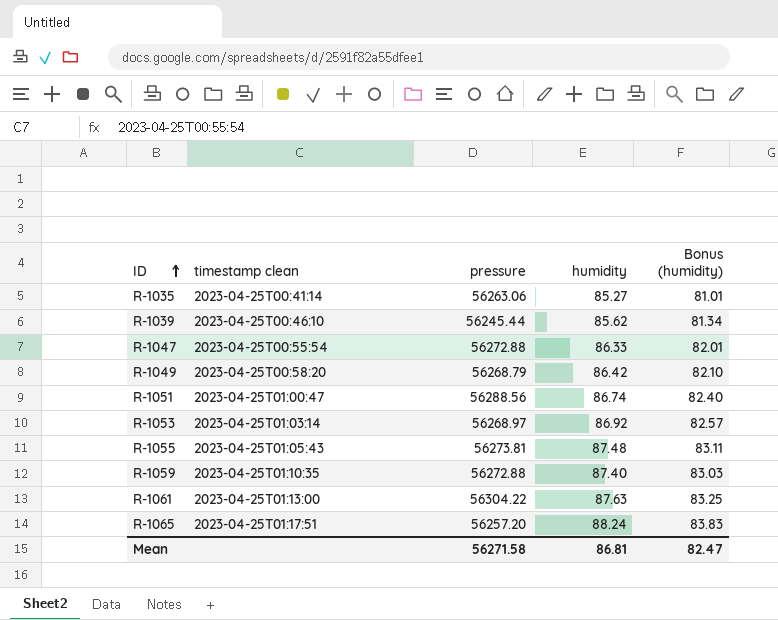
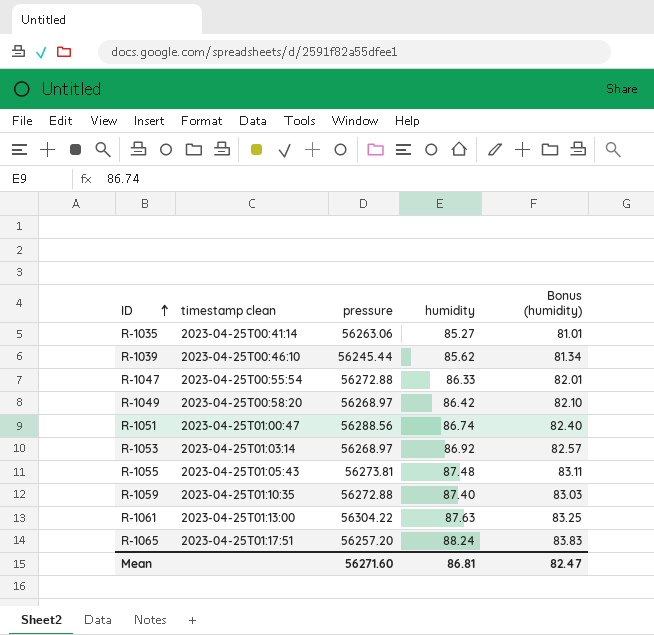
R-1049 | pressure: 56268.79 -> 56268.97
Mean | pressure: 56271.58 -> 56271.60

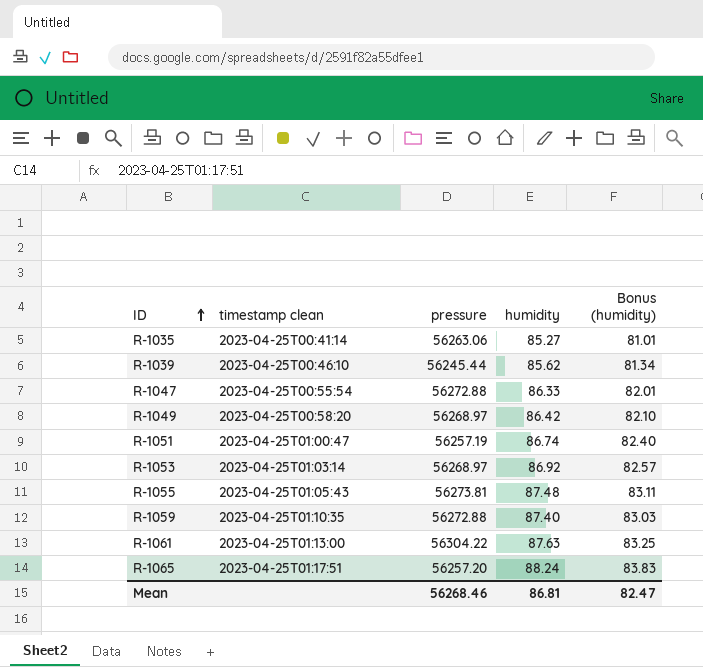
R-1051 | pressure: 56288.56 -> 56257.19
Mean | pressure: 56271.60 -> 56268.46

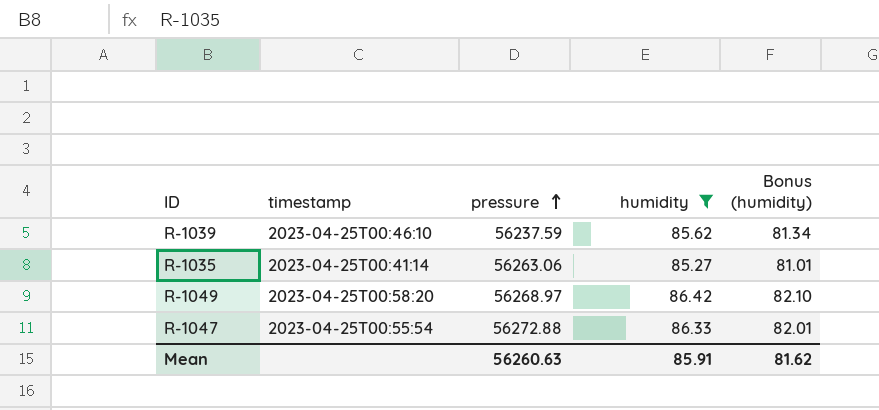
filter: none -> humidity <= 86.42
row order: ID ascending -> pressure ascending
column name: timestamp clean -> timestamp
R-1039 | pressure: 56245.44 -> 56237.59
Mean | pressure: 56268.46 -> 56260.63
Mean | humidity: 86.81 -> 85.91
Mean | Bonus (humidity): 82.47 -> 81.62

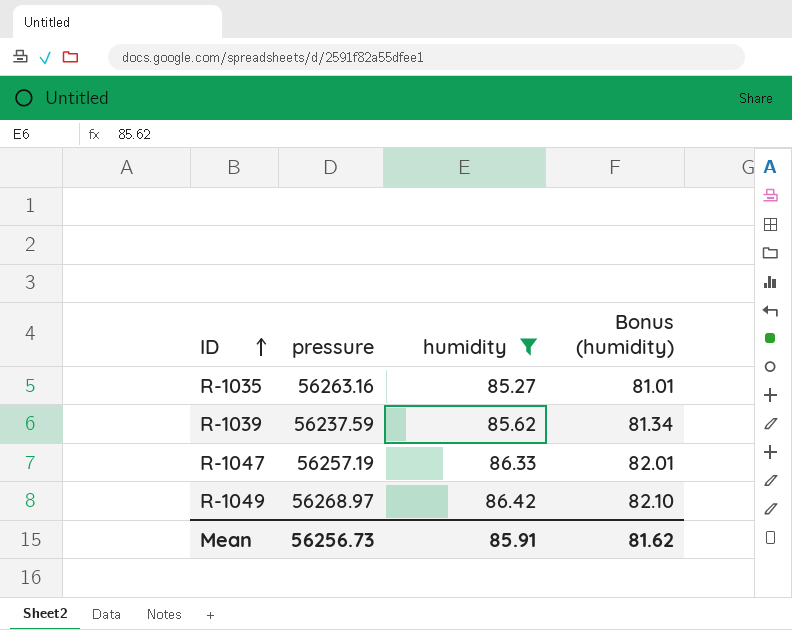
row order: pressure ascending -> ID ascending
column timestamp | position: 2 -> none
R-1035 | pressure: 56263.06 -> 56263.16
R-1047 | pressure: 56272.88 -> 56257.19
Mean | pressure: 56260.63 -> 56256.73

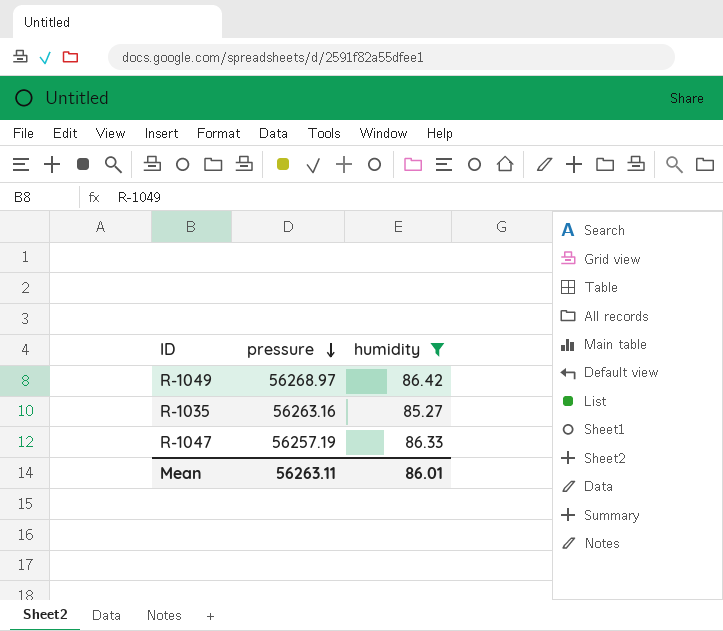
row order: ID ascending -> pressure descending
column Bonus (humidity) | formula: [humidity] * 0.95 -> none
row R-1039: 56237.59 | 85.62 | 81.34 -> none
Mean | pressure: 56256.73 -> 56263.11
Mean | humidity: 85.91 -> 86.01

